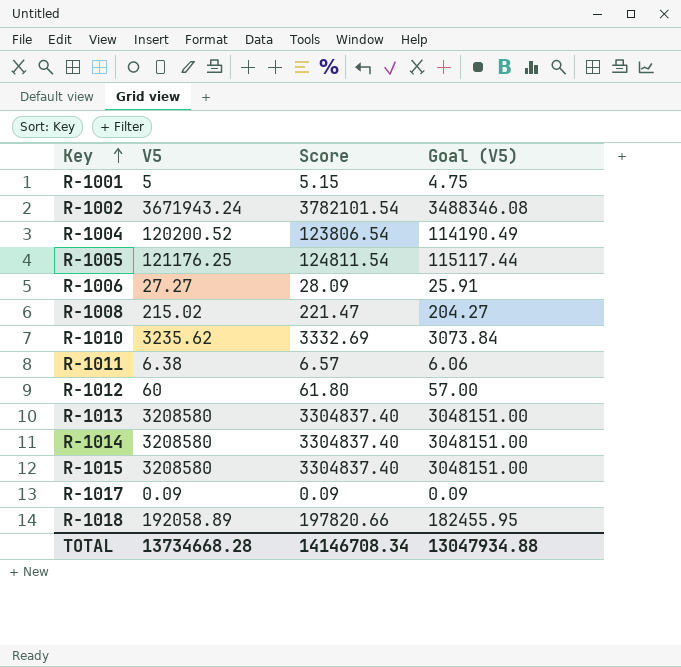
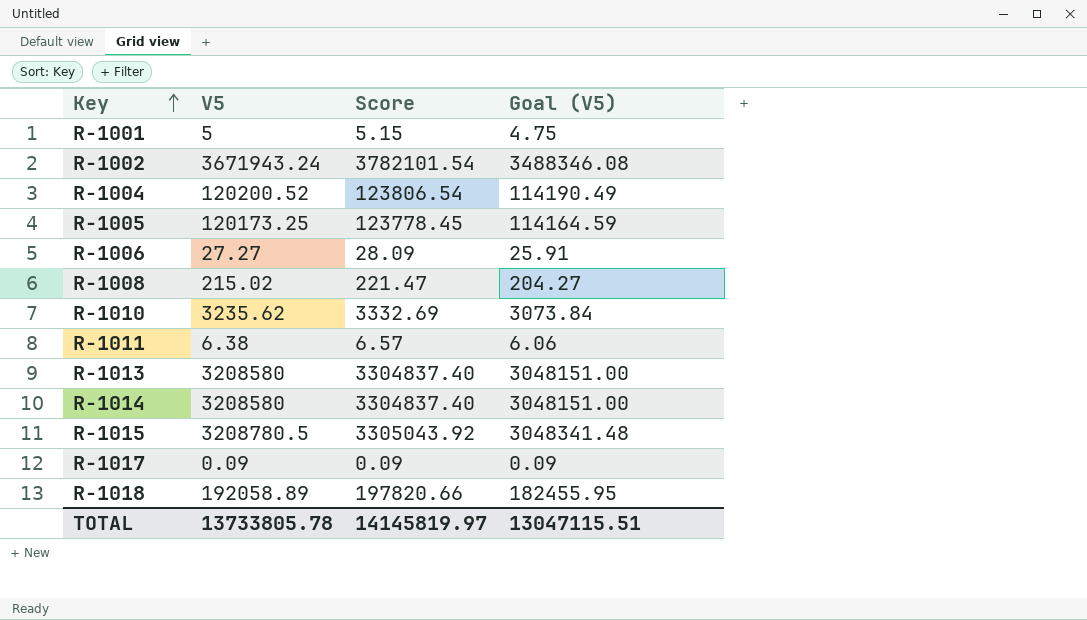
row R-1012: 60 | 61.80 | 57.00 -> none
R-1005 | V5: 121176.25 -> 120173.25
R-1005 | Score: 124811.54 -> 123778.45
R-1005 | Goal (V5): 115117.44 -> 114164.59
R-1015 | V5: 3208580 -> 3208780.5
R-1015 | Score: 3304837.40 -> 3305043.92
R-1015 | Goal (V5): 3048151.00 -> 3048341.48
TOTAL | V5: 13734668.28 -> 13733805.78
TOTAL | Score: 14146708.34 -> 14145819.97
TOTAL | Goal (V5): 13047934.88 -> 13047115.51

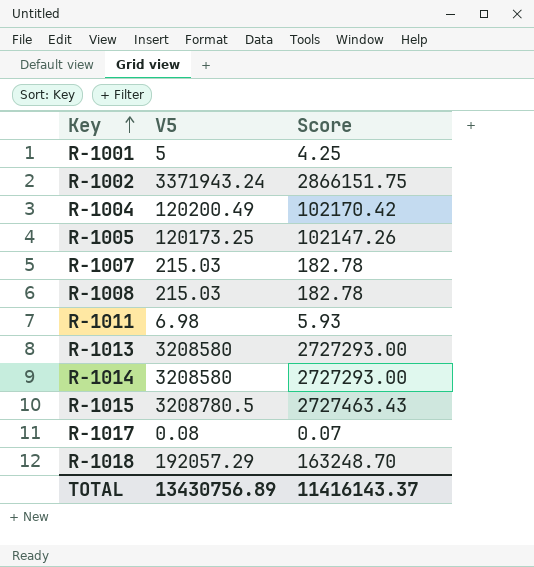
column Goal (V5) | formula: [V5] * 0.95 -> none
column Score | formula: [V5] * 1.03 -> [V5] * 0.85
row R-1006: 27.27 | 28.09 | 25.91 -> none
row R-1010: 3235.62 | 3332.69 | 3073.84 -> none
R-1002 | V5: 3671943.24 -> 3371943.24
R-1004 | V5: 120200.52 -> 120200.49
row R-1007: none -> 215.03 | 182.78
R-1008 | V5: 215.02 -> 215.03
R-1011 | V5: 6.38 -> 6.98
R-1017 | V5: 0.09 -> 0.08
R-1018 | V5: 192058.89 -> 192057.29
TOTAL | V5: 13733805.78 -> 13430756.89
TOTAL | Score: 14145819.97 -> 11416143.37

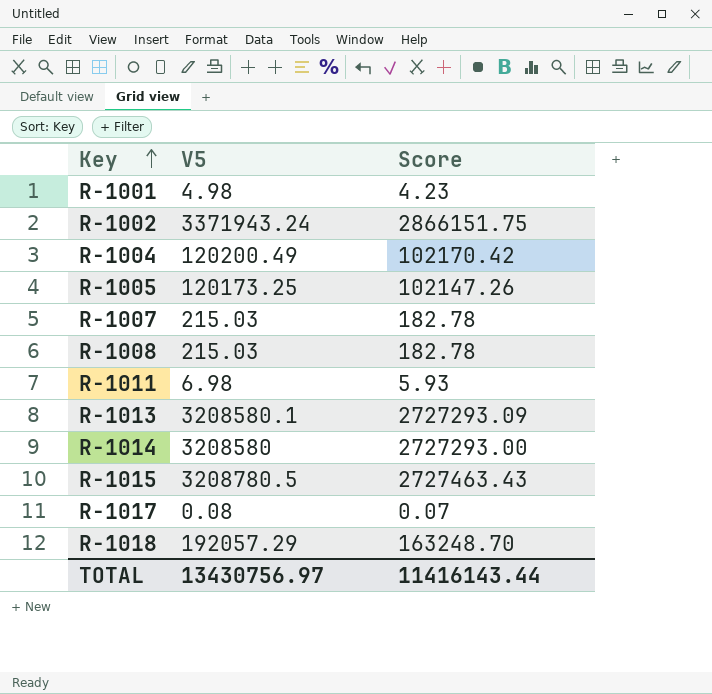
R-1001 | V5: 5 -> 4.98
R-1001 | Score: 4.25 -> 4.23
R-1013 | V5: 3208580 -> 3208580.1
R-1013 | Score: 2727293.00 -> 2727293.09
TOTAL | V5: 13430756.89 -> 13430756.97
TOTAL | Score: 11416143.37 -> 11416143.44

